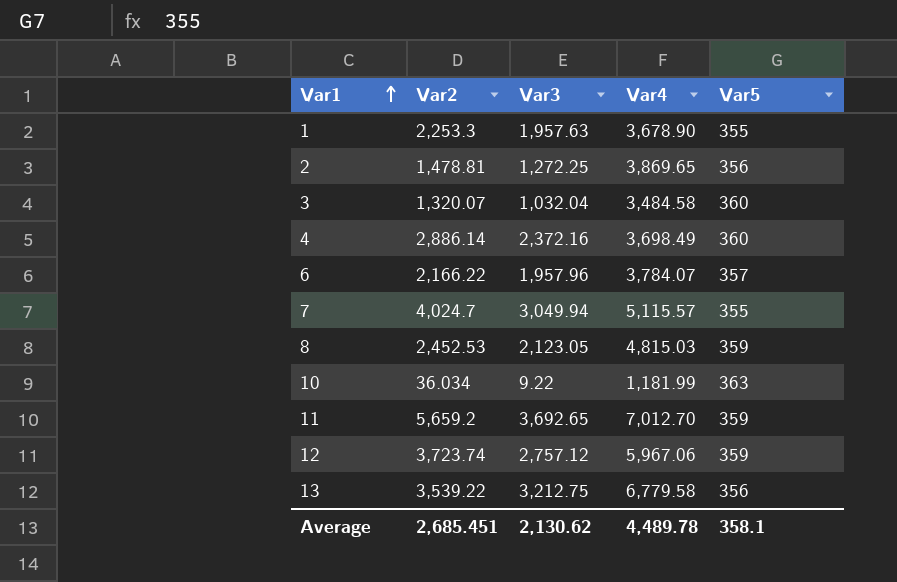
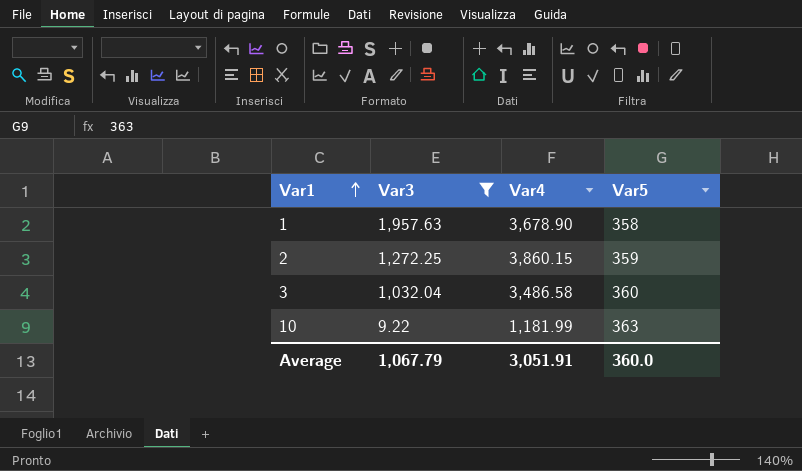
filter: none -> Var3 <= 1,957.63
column Var2 | position: 2 -> none
1 | Var5: 355 -> 358
2 | Var4: 3,869.65 -> 3,860.15
2 | Var5: 356 -> 359
3 | Var4: 3,484.58 -> 3,486.58
Average | Var3: 2,130.62 -> 1,067.79
Average | Var4: 4,489.78 -> 3,051.91
Average | Var5: 358.1 -> 360.0

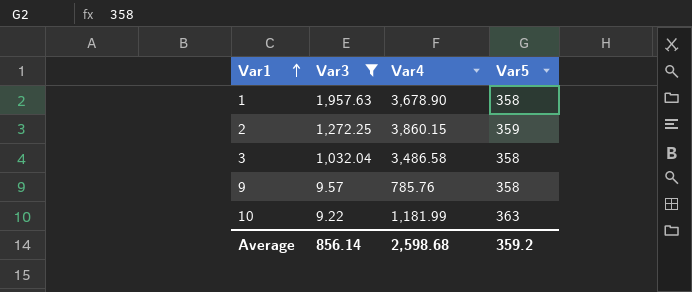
3 | Var5: 360 -> 358
row 9: none -> 9.57 | 785.76 | 358
Average | Var3: 1,067.79 -> 856.14
Average | Var4: 3,051.91 -> 2,598.68
Average | Var5: 360.0 -> 359.2

